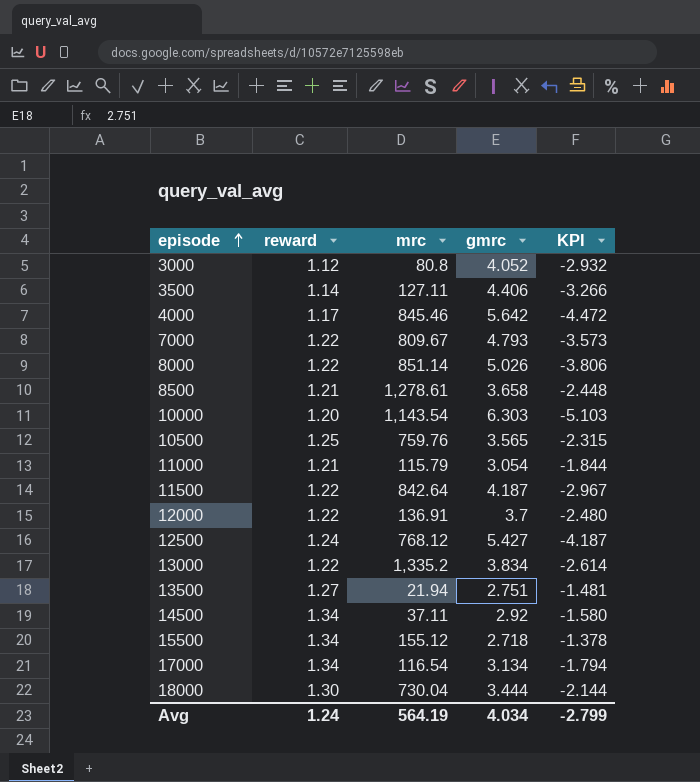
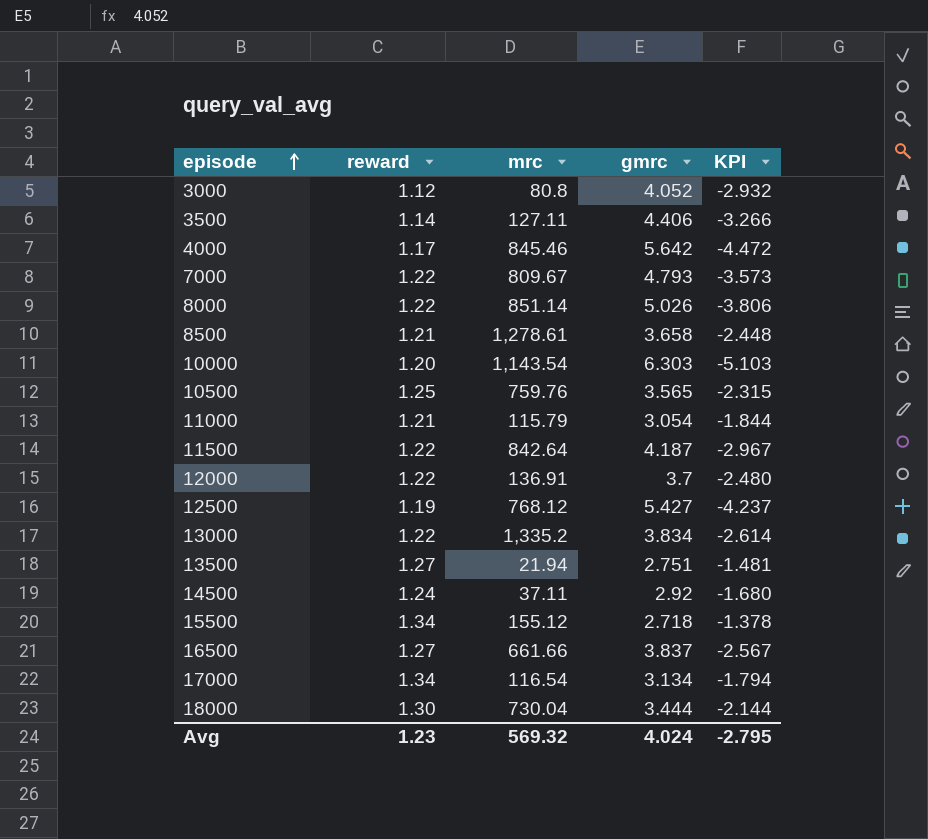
12500 | reward: 1.24 -> 1.19
12500 | KPI: -4.187 -> -4.237
14500 | reward: 1.34 -> 1.24
14500 | KPI: -1.580 -> -1.680
row 16500: none -> 1.27 | 661.66 | 3.837 | -2.567
Avg | reward: 1.24 -> 1.23
Avg | mrc: 564.19 -> 569.32
Avg | gmrc: 4.034 -> 4.024
Avg | KPI: -2.799 -> -2.795

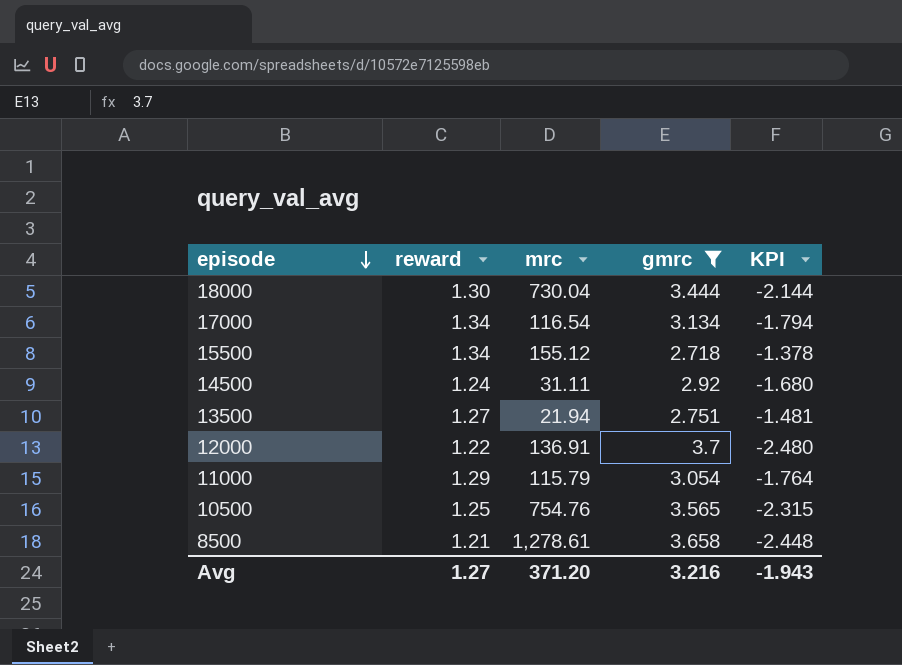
filter: none -> gmrc <= 3.7
row order: episode ascending -> episode descending
14500 | mrc: 37.11 -> 31.11
11000 | reward: 1.21 -> 1.29
11000 | KPI: -1.844 -> -1.764
10500 | mrc: 759.76 -> 754.76
Avg | reward: 1.23 -> 1.27
Avg | mrc: 569.32 -> 371.20
Avg | gmrc: 4.024 -> 3.216
Avg | KPI: -2.795 -> -1.943

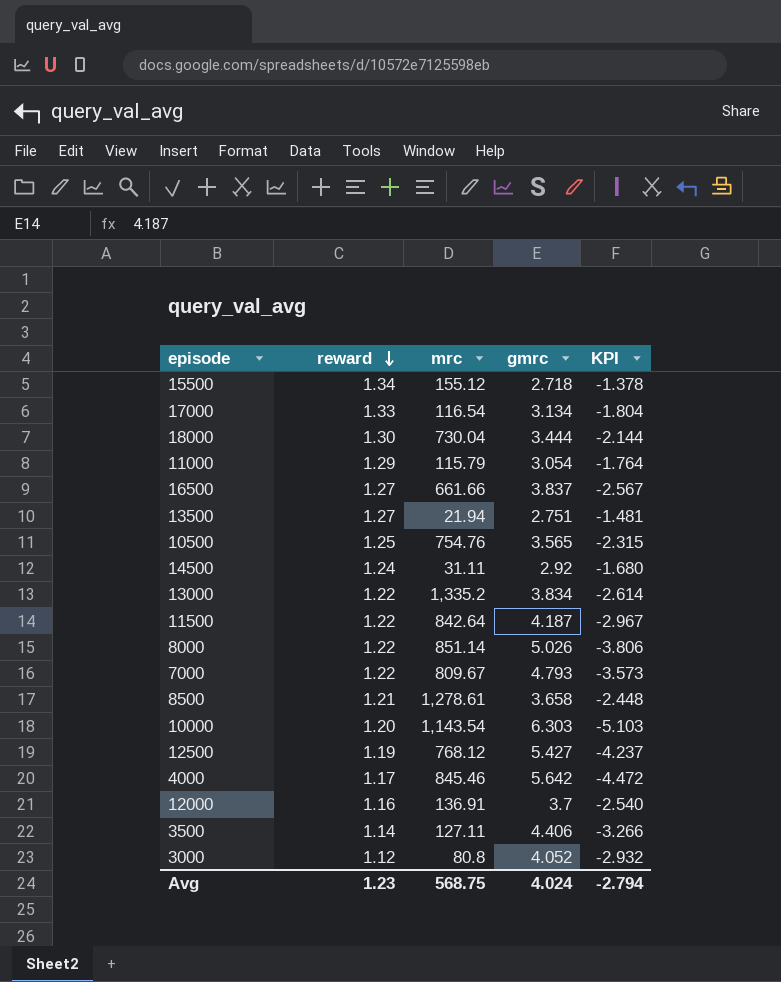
filter: gmrc <= 3.7 -> none
row order: episode descending -> reward descending
17000 | reward: 1.34 -> 1.33
17000 | KPI: -1.794 -> -1.804
12000 | reward: 1.22 -> 1.16
12000 | KPI: -2.480 -> -2.540
Avg | reward: 1.27 -> 1.23
Avg | mrc: 371.20 -> 568.75
Avg | gmrc: 3.216 -> 4.024
Avg | KPI: -1.943 -> -2.794

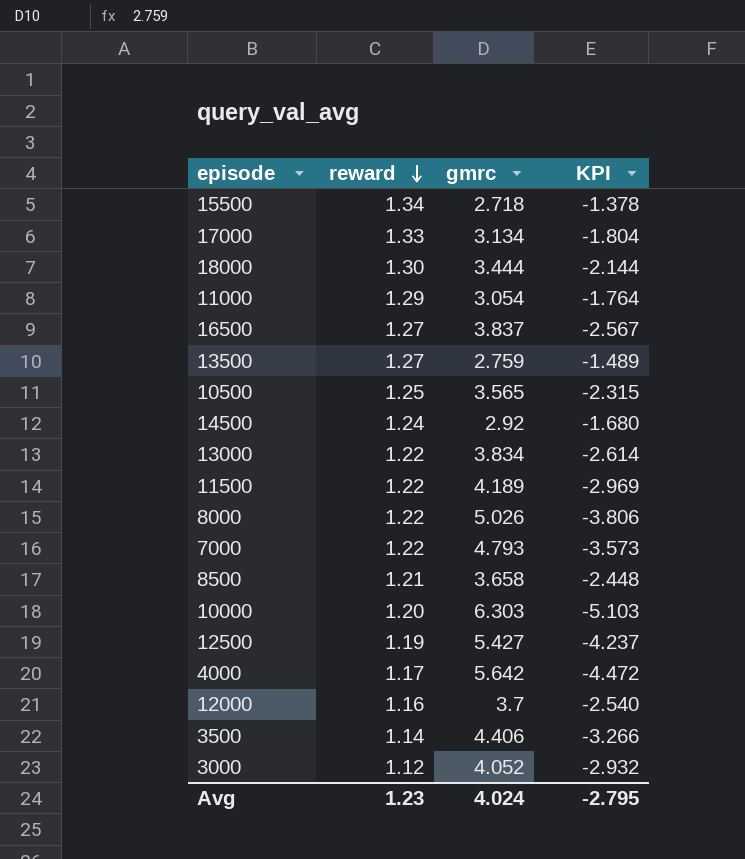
column mrc | position: 3 -> none
13500 | gmrc: 2.751 -> 2.759
13500 | KPI: -1.481 -> -1.489
11500 | gmrc: 4.187 -> 4.189
11500 | KPI: -2.967 -> -2.969
Avg | KPI: -2.794 -> -2.795

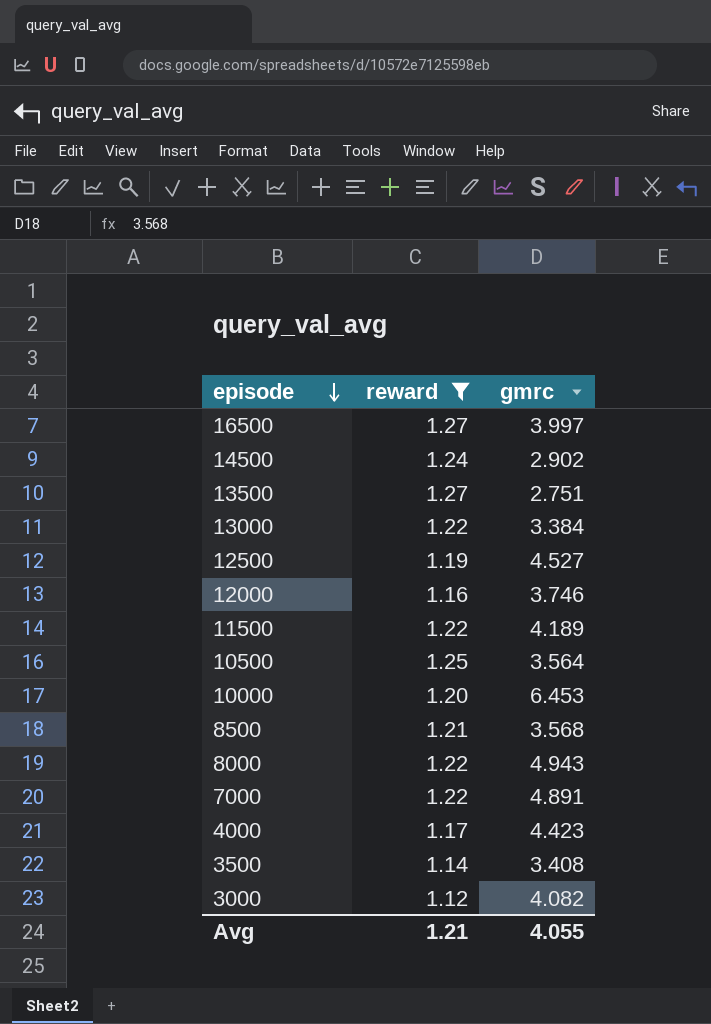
filter: none -> reward <= 1.27
row order: reward descending -> episode descending
column KPI | formula: [reward] - [gmrc] -> none
16500 | gmrc: 3.837 -> 3.997
14500 | gmrc: 2.92 -> 2.902
13500 | gmrc: 2.759 -> 2.751
13000 | gmrc: 3.834 -> 3.384
12500 | gmrc: 5.427 -> 4.527
12000 | gmrc: 3.7 -> 3.746
10500 | gmrc: 3.565 -> 3.564
10000 | gmrc: 6.303 -> 6.453
8500 | gmrc: 3.658 -> 3.568
8000 | gmrc: 5.026 -> 4.943
7000 | gmrc: 4.793 -> 4.891
4000 | gmrc: 5.642 -> 4.423
3500 | gmrc: 4.406 -> 3.408
3000 | gmrc: 4.052 -> 4.082
Avg | reward: 1.23 -> 1.21
Avg | gmrc: 4.024 -> 4.055

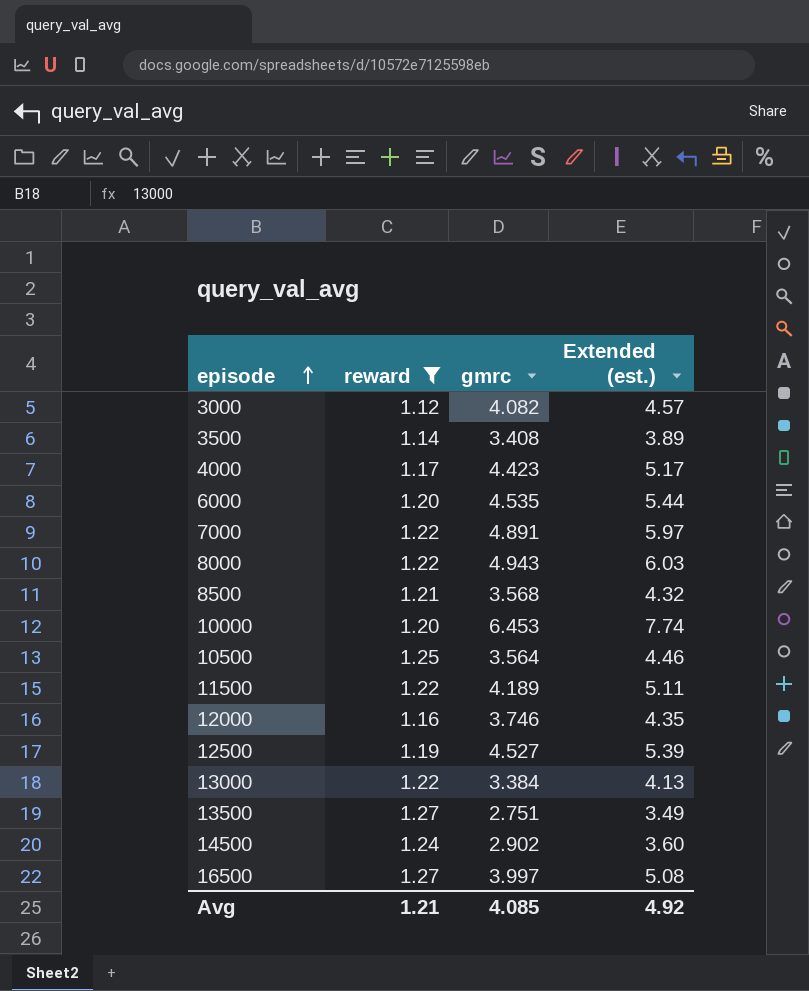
row order: episode descending -> episode ascending
column Extended (est.) | formula: none -> [reward] * [gmrc]
row 6000: none -> 1.20 | 4.535 | 5.44
Avg | gmrc: 4.055 -> 4.085

